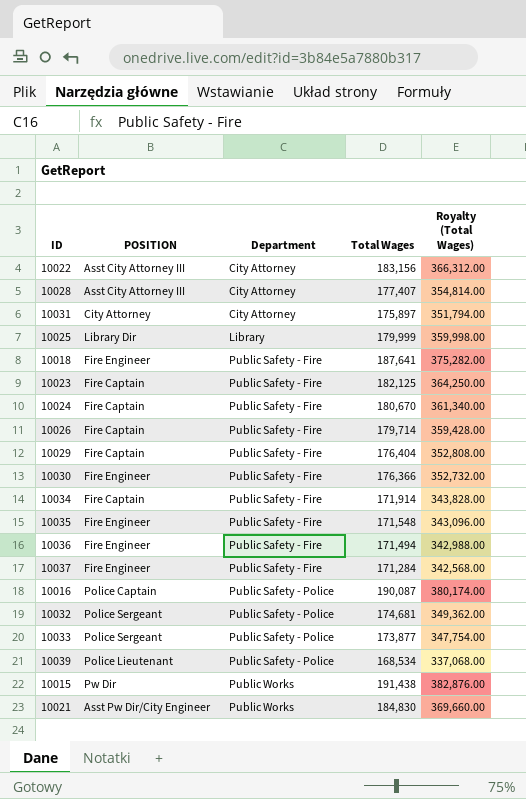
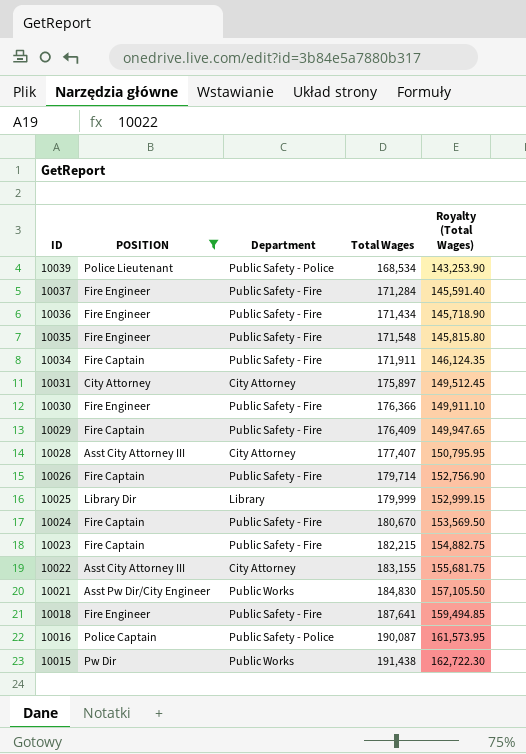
filter: none -> POSITION != Police Sergeant
row order: Department ascending -> ID descending
column Royalty (Total Wages) | formula: [Total Wages] * 2 -> [Total Wages] * 0.85
10036 | Total Wages: 171,494 -> 171,434
10034 | Total Wages: 171,914 -> 171,911
10029 | Total Wages: 176,404 -> 176,409
10023 | Total Wages: 182,125 -> 182,215
10022 | Total Wages: 183,156 -> 183,155

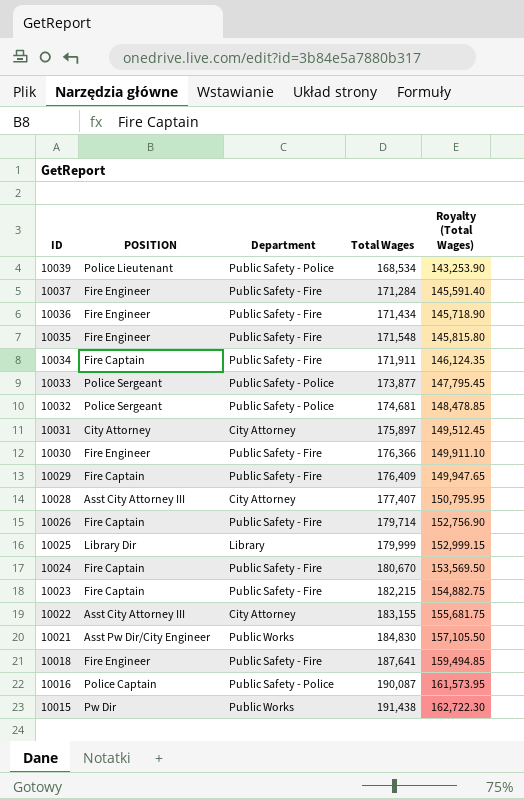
filter: POSITION != Police Sergeant -> none

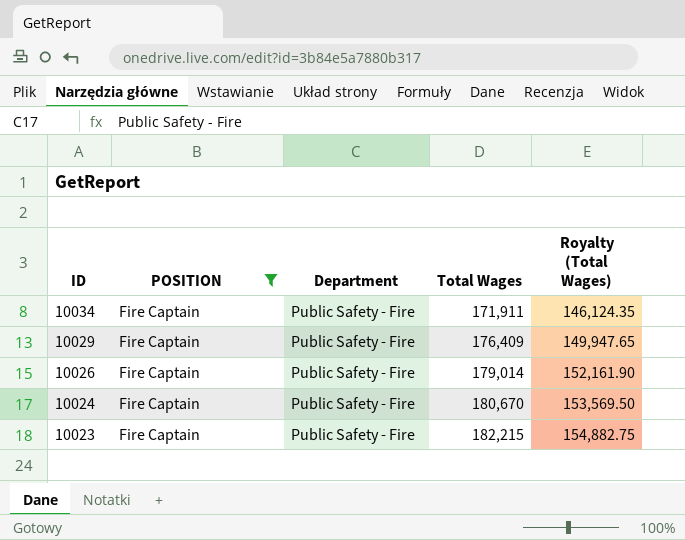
filter: none -> POSITION = Fire Captain
10026 | Total Wages: 179,714 -> 179,014
10026 | Royalty (Total Wages): 152,756.90 -> 152,161.90

